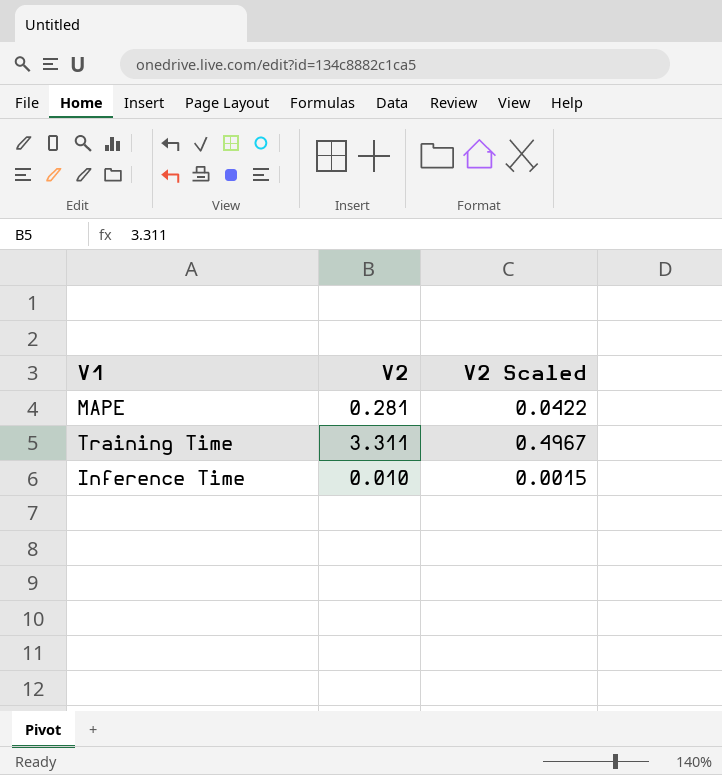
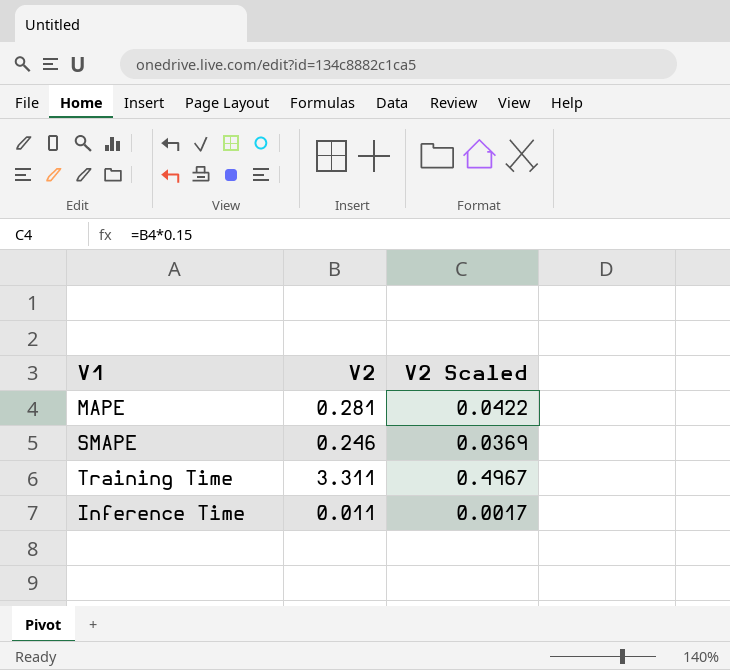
row SMAPE: none -> 0.246 | 0.0369
Inference Time | V2: 0.010 -> 0.011
Inference Time | V2 Scaled: 0.0015 -> 0.0017

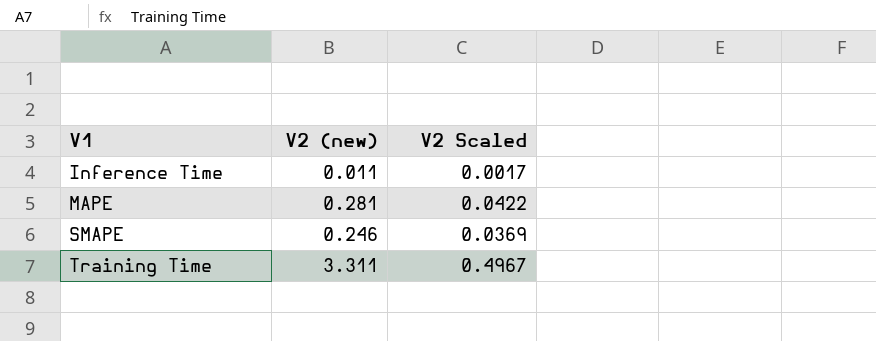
row order: none -> V1 ascending
column name: V2 -> V2 (new)

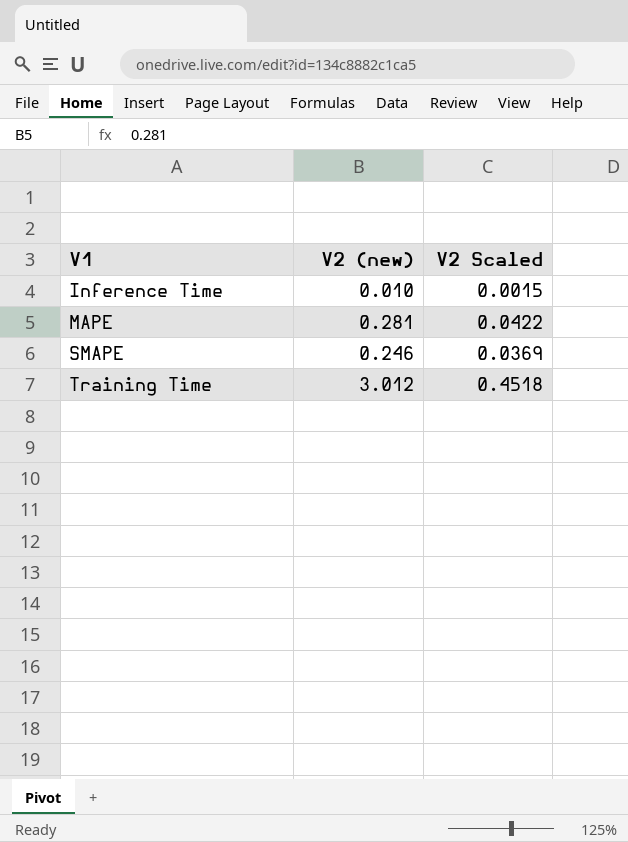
Inference Time | V2 (new): 0.011 -> 0.010
Inference Time | V2 Scaled: 0.0017 -> 0.0015
Training Time | V2 (new): 3.311 -> 3.012
Training Time | V2 Scaled: 0.4967 -> 0.4518

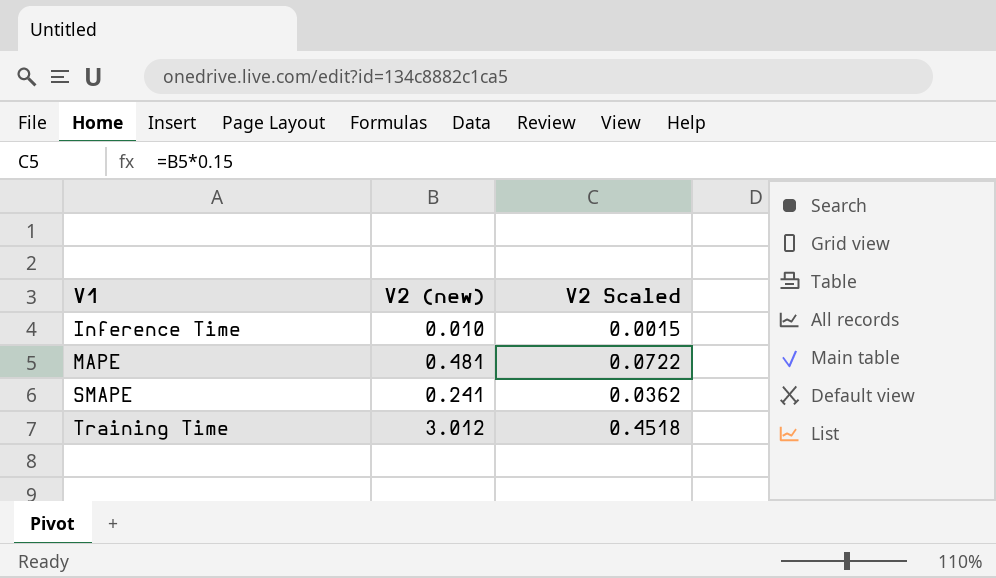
MAPE | V2 (new): 0.281 -> 0.481
MAPE | V2 Scaled: 0.0422 -> 0.0722
SMAPE | V2 (new): 0.246 -> 0.241
SMAPE | V2 Scaled: 0.0369 -> 0.0362

